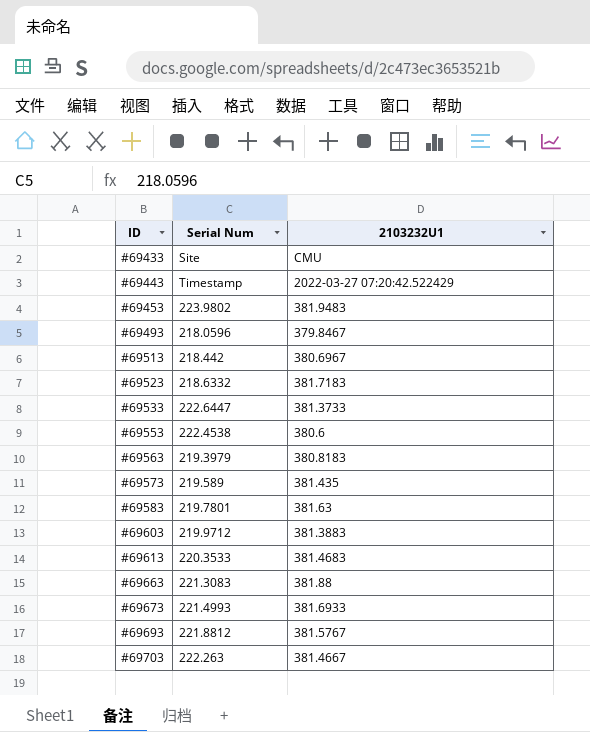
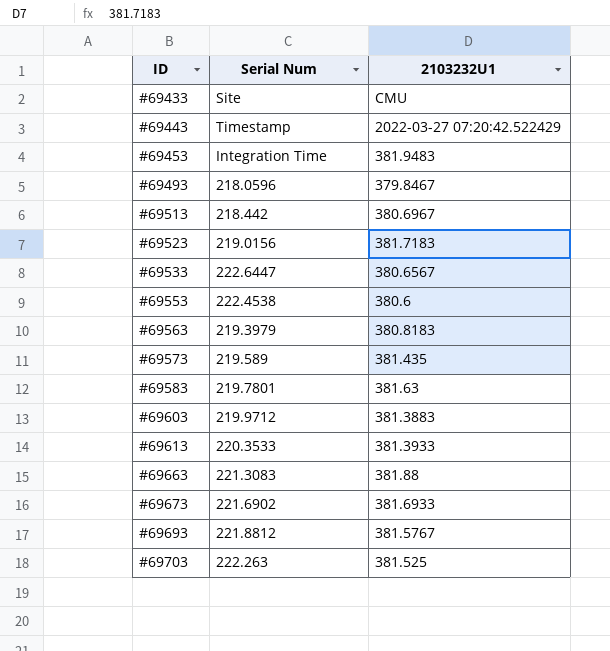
#69453 | Serial Num: 223.9802 -> Integration Time
#69523 | Serial Num: 218.6332 -> 219.0156
#69533 | 2103232U1: 381.3733 -> 380.6567
#69613 | 2103232U1: 381.4683 -> 381.3933
#69673 | Serial Num: 221.4993 -> 221.6902
#69703 | 2103232U1: 381.4667 -> 381.525

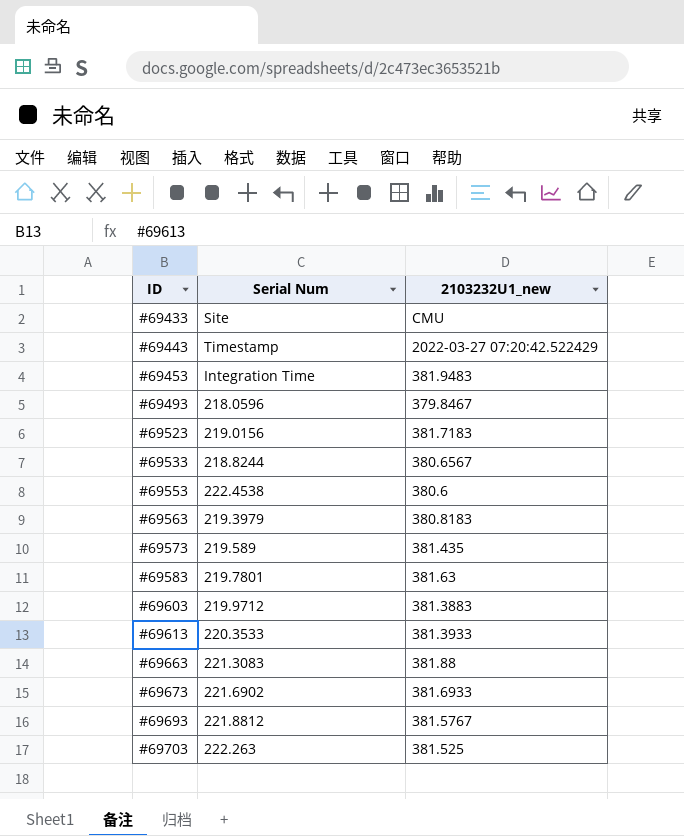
column name: 2103232U1 -> 2103232U1_new
row #69513: 218.442 | 380.6967 -> none
#69533 | Serial Num: 222.6447 -> 218.8244

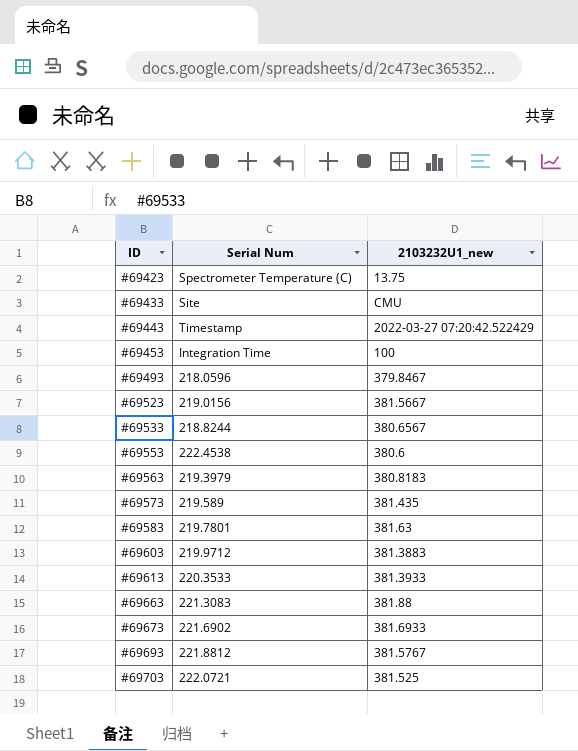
row #69423: none -> Spectrometer Temperature (C) | 13.75
#69453 | 2103232U1_new: 381.9483 -> 100
#69523 | 2103232U1_new: 381.7183 -> 381.5667
#69703 | Serial Num: 222.263 -> 222.0721

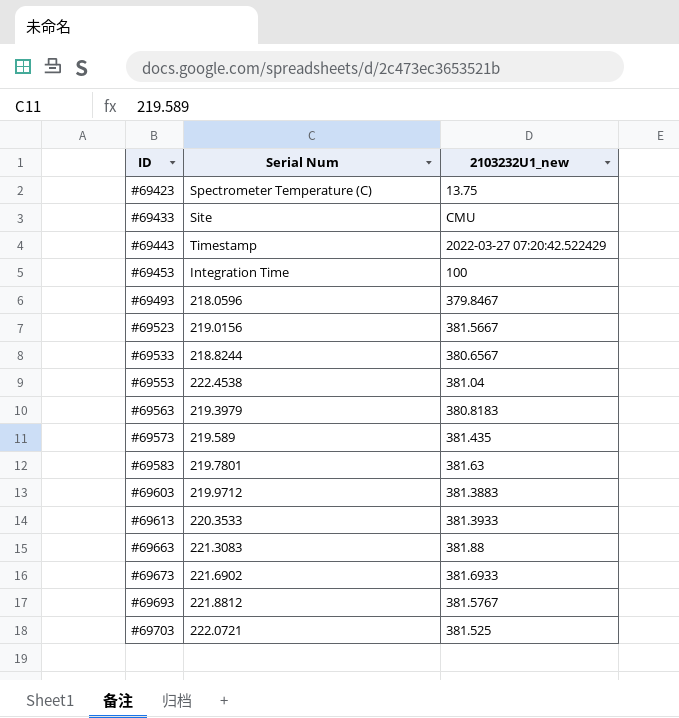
#69553 | 2103232U1_new: 380.6 -> 381.04

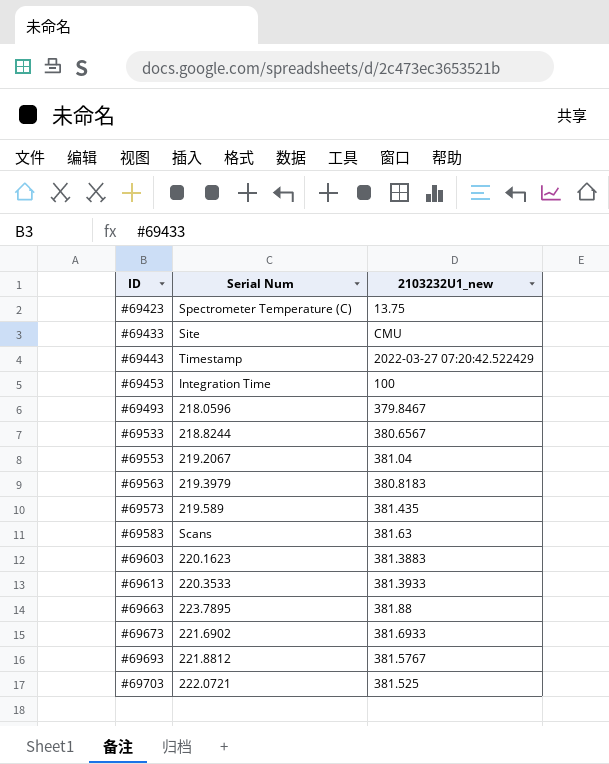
row #69523: 219.0156 | 381.5667 -> none
#69553 | Serial Num: 222.4538 -> 219.2067
#69583 | Serial Num: 219.7801 -> Scans
#69603 | Serial Num: 219.9712 -> 220.1623
#69663 | Serial Num: 221.3083 -> 223.7895

